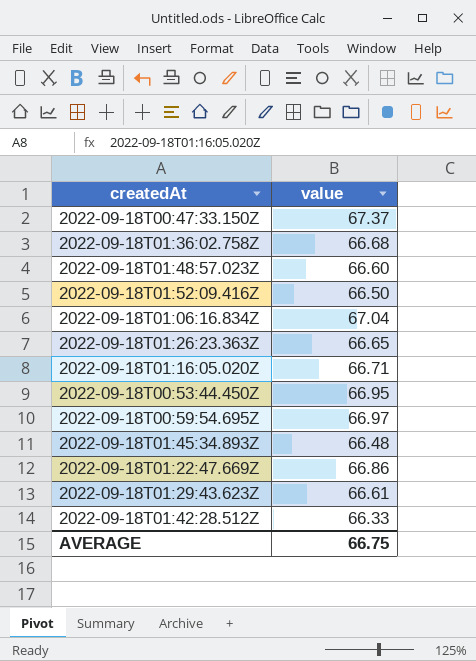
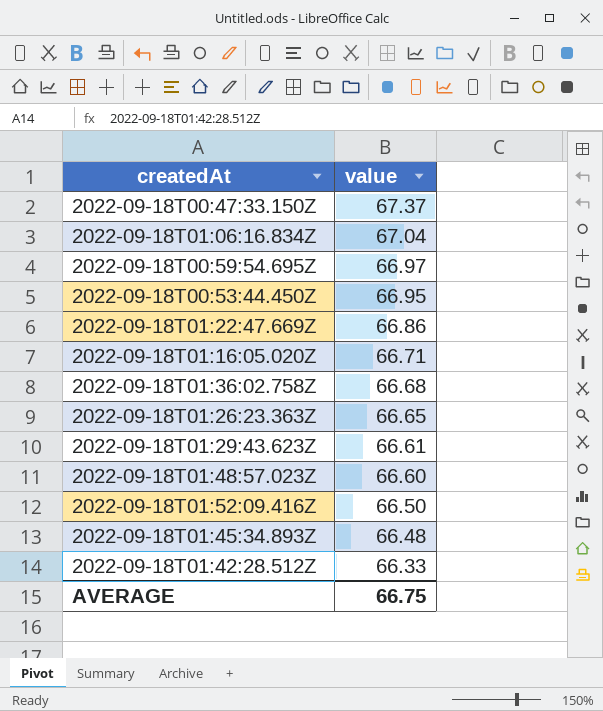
row order: none -> value descending

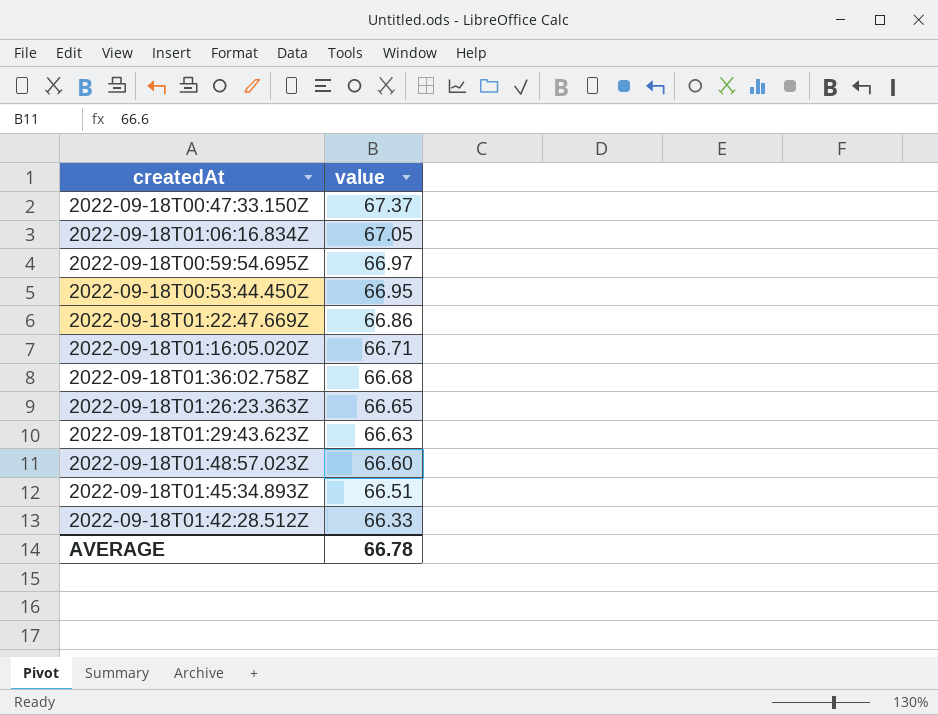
row 2022-09-18T01:52:09.416Z: 66.50 -> none
2022-09-18T01:06:16.834Z | value: 67.04 -> 67.05
2022-09-18T01:29:43.623Z | value: 66.61 -> 66.63
2022-09-18T01:45:34.893Z | value: 66.48 -> 66.51
AVERAGE | value: 66.75 -> 66.78

